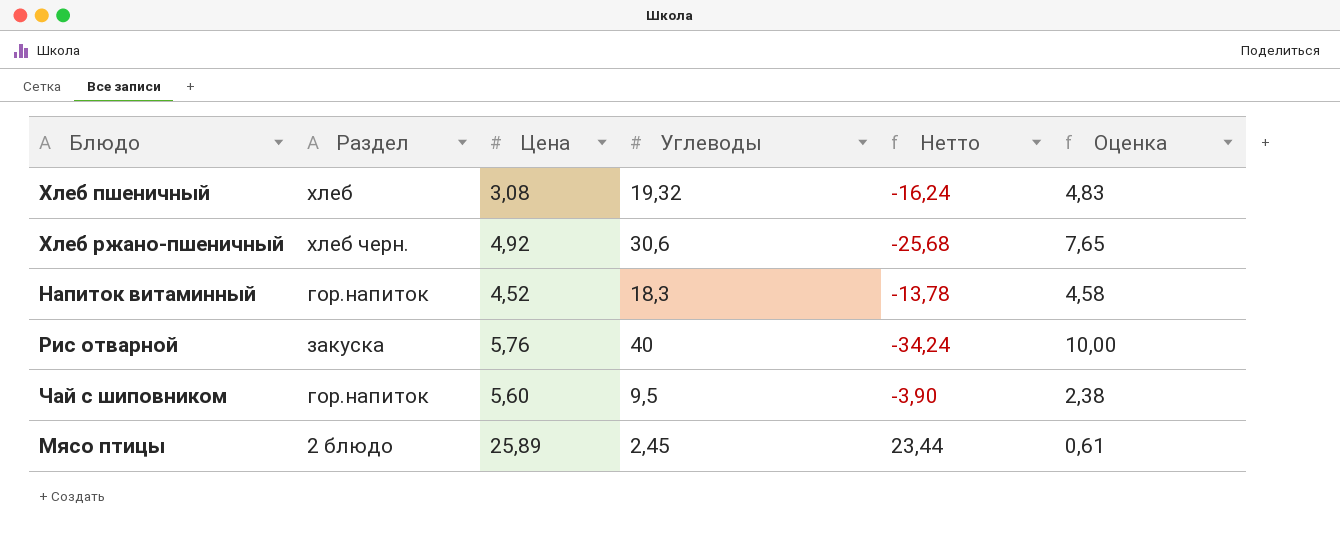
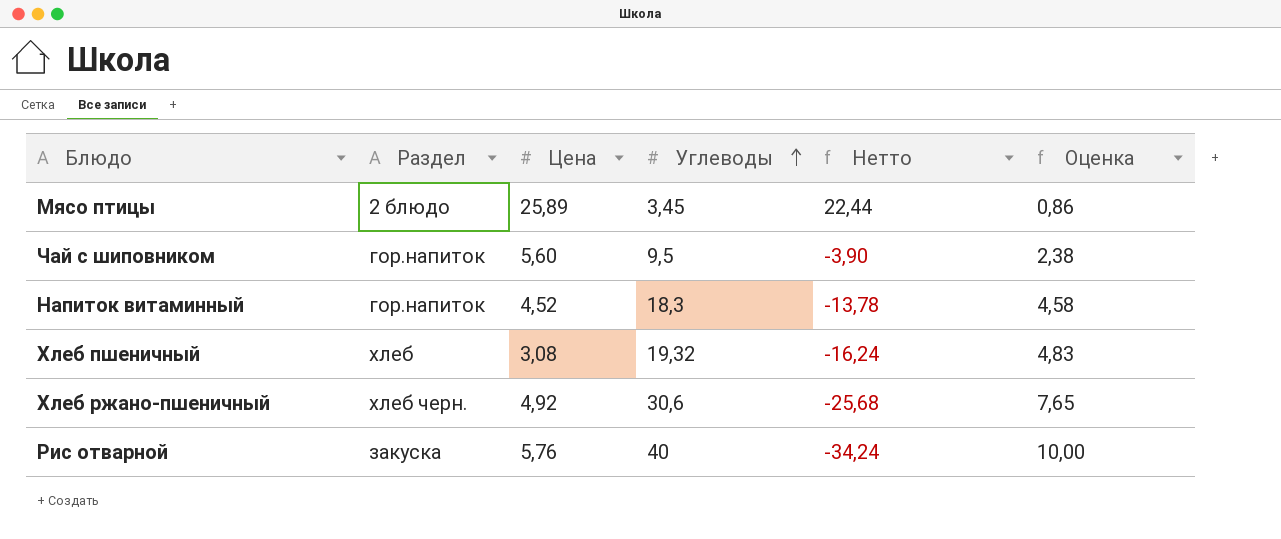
row order: none -> Углеводы ascending
Мясо птицы | Углеводы: 2,45 -> 3,45
Мясо птицы | Нетто: 23,44 -> 22,44
Мясо птицы | Оценка: 0,61 -> 0,86

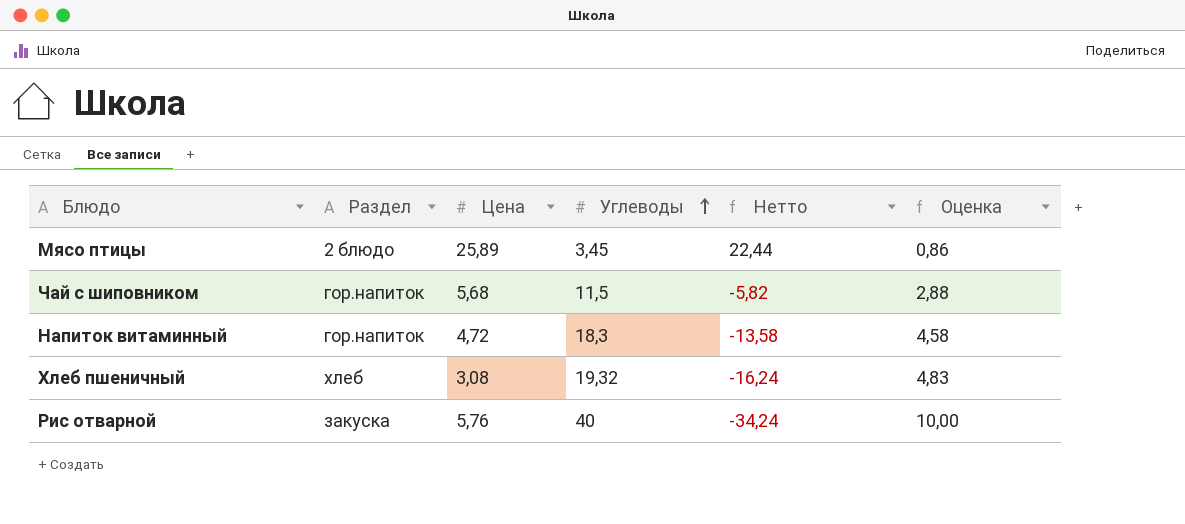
row Хлеб ржано-пшеничный: хлеб черн. | 4,92 | 30,6 | -25,68 | 7,65 -> none
Чай с шиповником | Цена: 5,60 -> 5,68
Чай с шиповником | Углеводы: 9,5 -> 11,5
Чай с шиповником | Нетто: -3,90 -> -5,82
Чай с шиповником | Оценка: 2,38 -> 2,88
Напиток витаминный | Цена: 4,52 -> 4,72
Напиток витаминный | Нетто: -13,78 -> -13,58

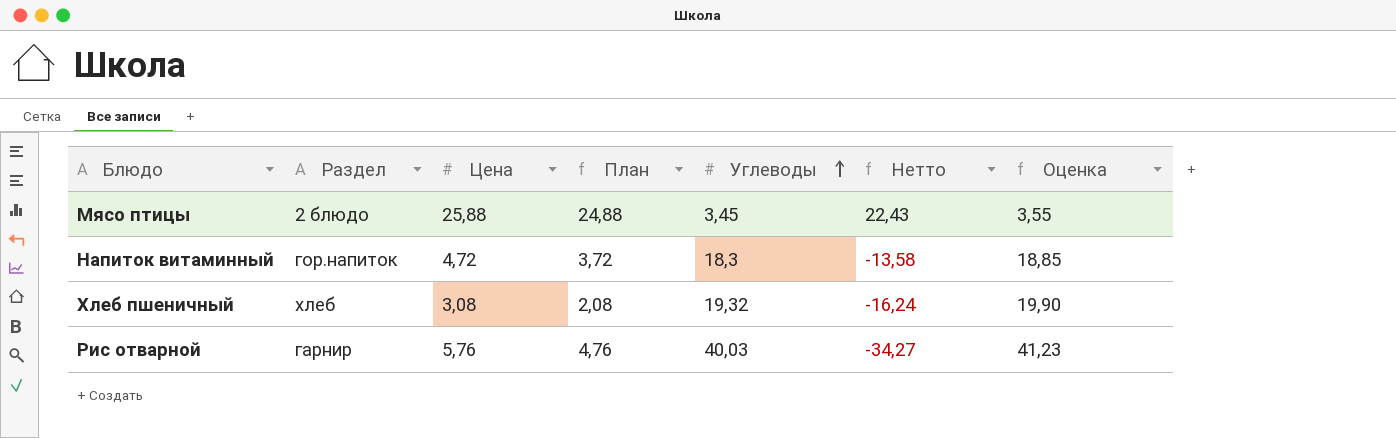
column План | formula: none -> [Цена] - 1
column Оценка | formula: [Углеводы] * 0,25 -> [Углеводы] * 1,03
row Чай с шиповником: гор.напиток | 5,68 | 11,5 | -5,82 | 2,88 -> none
Мясо птицы | Цена: 25,89 -> 25,88
Мясо птицы | Нетто: 22,44 -> 22,43
Рис отварной | Раздел: закуска -> гарнир
Рис отварной | Углеводы: 40 -> 40,03
Рис отварной | Нетто: -34,24 -> -34,27

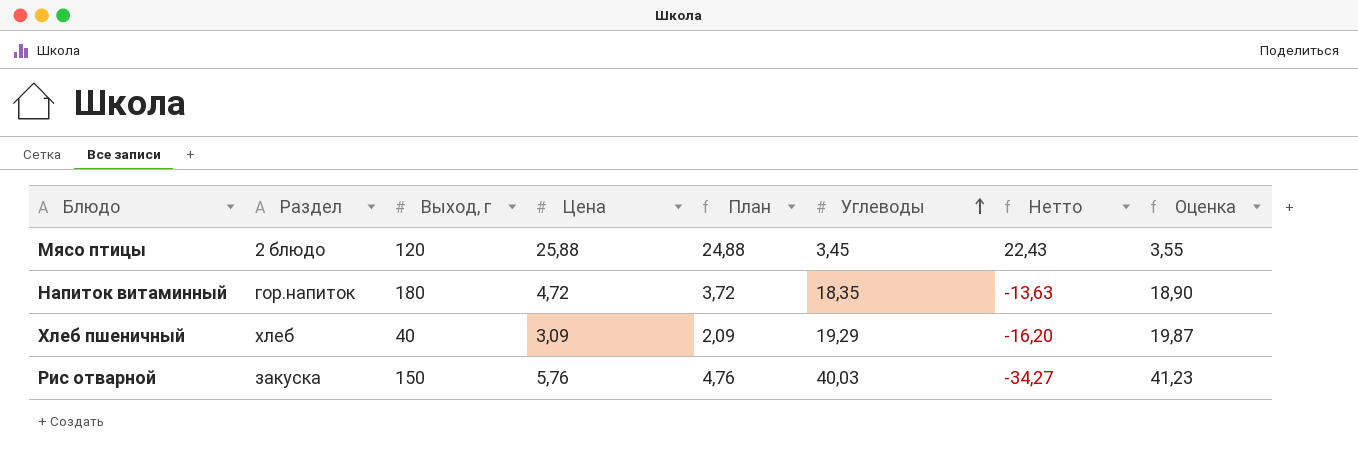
column Выход, г | position: none -> 3
Напиток витаминный | Углеводы: 18,3 -> 18,35
Напиток витаминный | Нетто: -13,58 -> -13,63
Напиток витаминный | Оценка: 18,85 -> 18,90
Хлеб пшеничный | Цена: 3,08 -> 3,09
Хлеб пшеничный | План: 2,08 -> 2,09
Хлеб пшеничный | Углеводы: 19,32 -> 19,29
Хлеб пшеничный | Нетто: -16,24 -> -16,20
Хлеб пшеничный | Оценка: 19,90 -> 19,87
Рис отварной | Раздел: гарнир -> закуска

